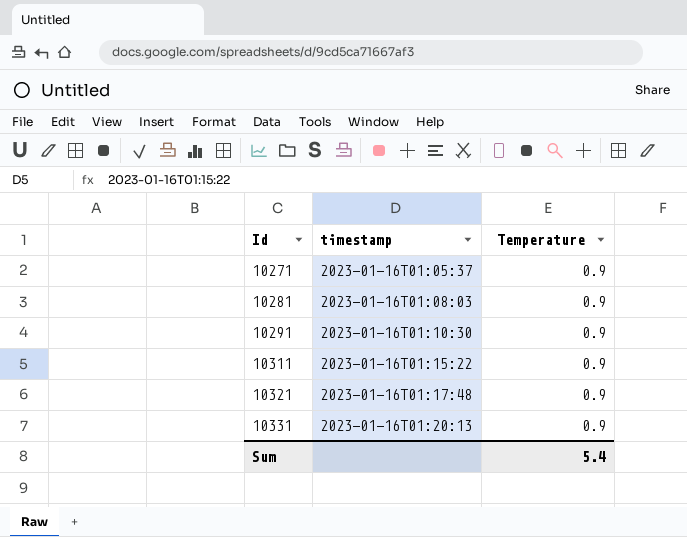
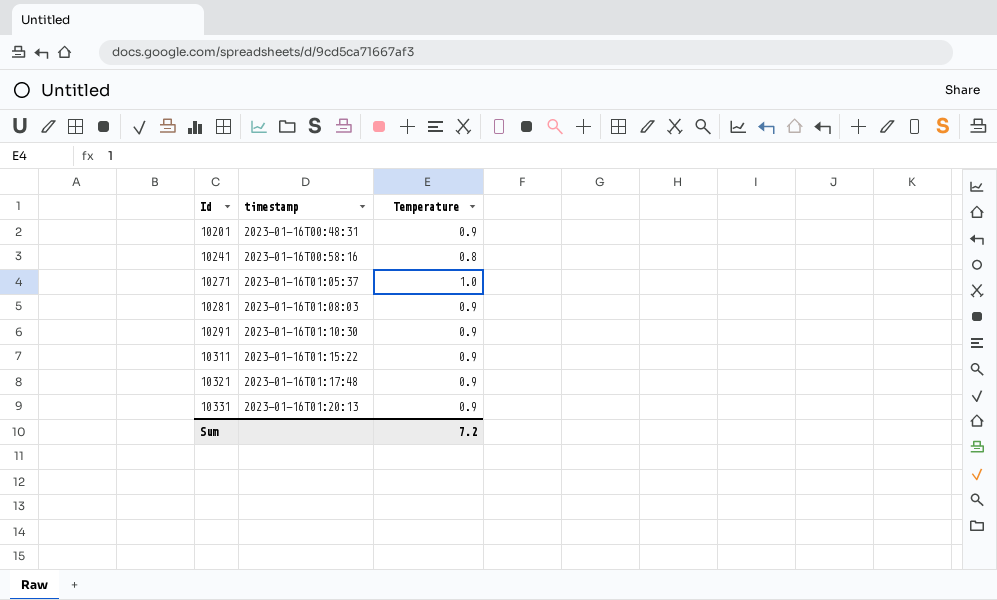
row 10201: none -> 2023-01-16T00:48:31 | 0.9
row 10241: none -> 2023-01-16T00:58:16 | 0.8
10271 | Temperature: 0.9 -> 1.0
Sum | Temperature: 5.4 -> 7.2

